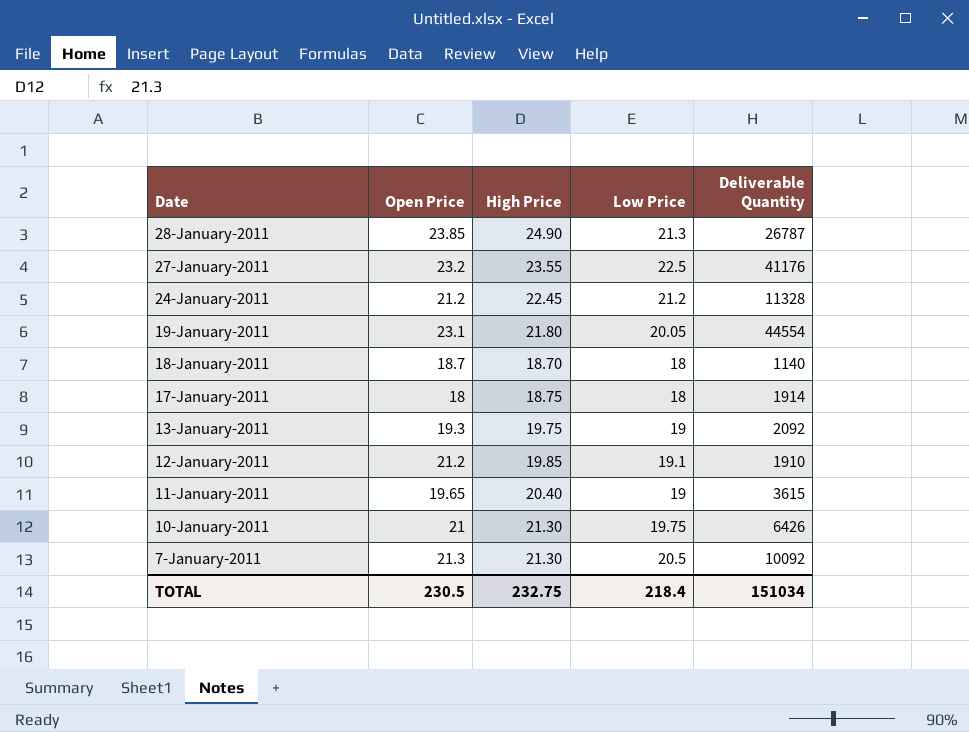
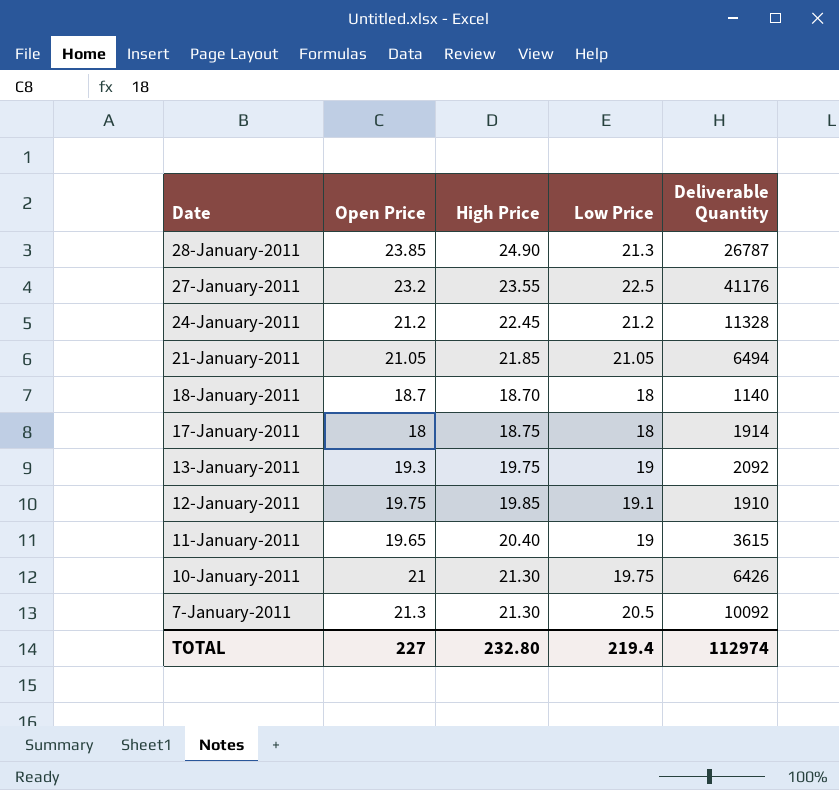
row 19-January-2011: 23.1 | 21.80 | 20.05 | 44554 -> none
row 21-January-2011: none -> 21.05 | 21.85 | 21.05 | 6494
12-January-2011 | Open Price: 21.2 -> 19.75
TOTAL | Open Price: 230.5 -> 227
TOTAL | High Price: 232.75 -> 232.80
TOTAL | Low Price: 218.4 -> 219.4
TOTAL | Deliverable Quantity: 151034 -> 112974

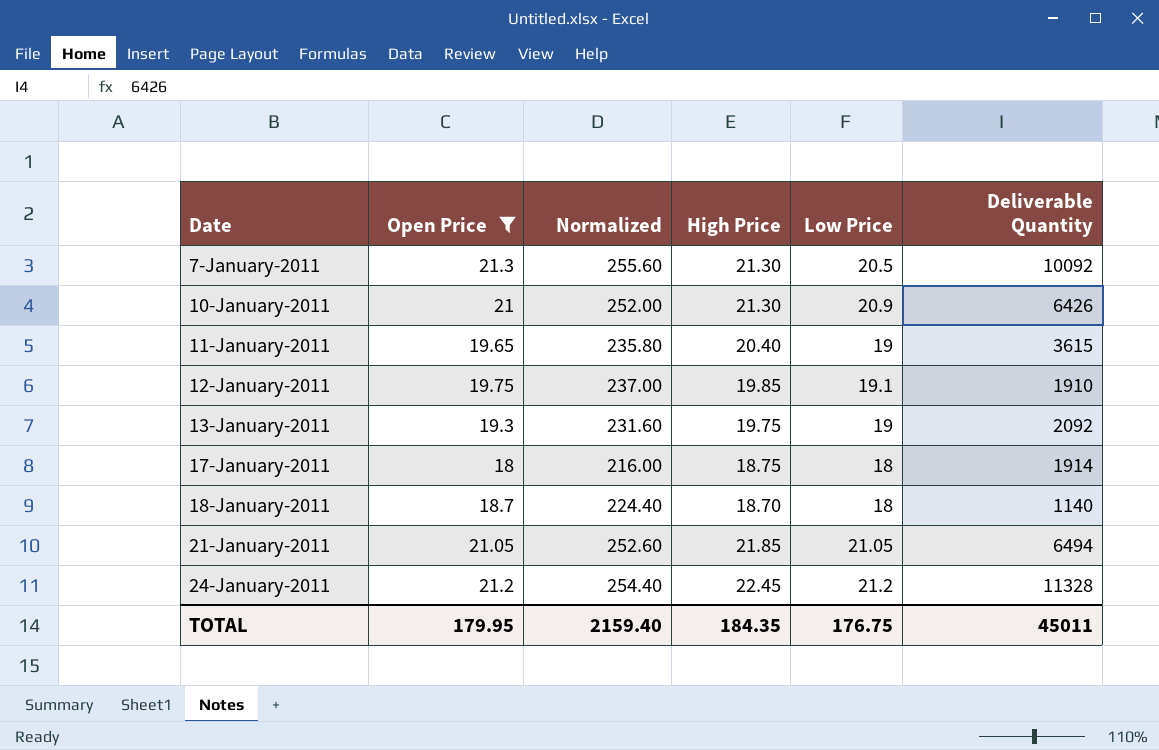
filter: none -> Open Price <= 21.3
row order: Date descending -> Date ascending
column Normalized | formula: none -> [Open Price] * 12
10-January-2011 | Low Price: 19.75 -> 20.9
TOTAL | Open Price: 227 -> 179.95
TOTAL | High Price: 232.80 -> 184.35
TOTAL | Low Price: 219.4 -> 176.75
TOTAL | Deliverable Quantity: 112974 -> 45011

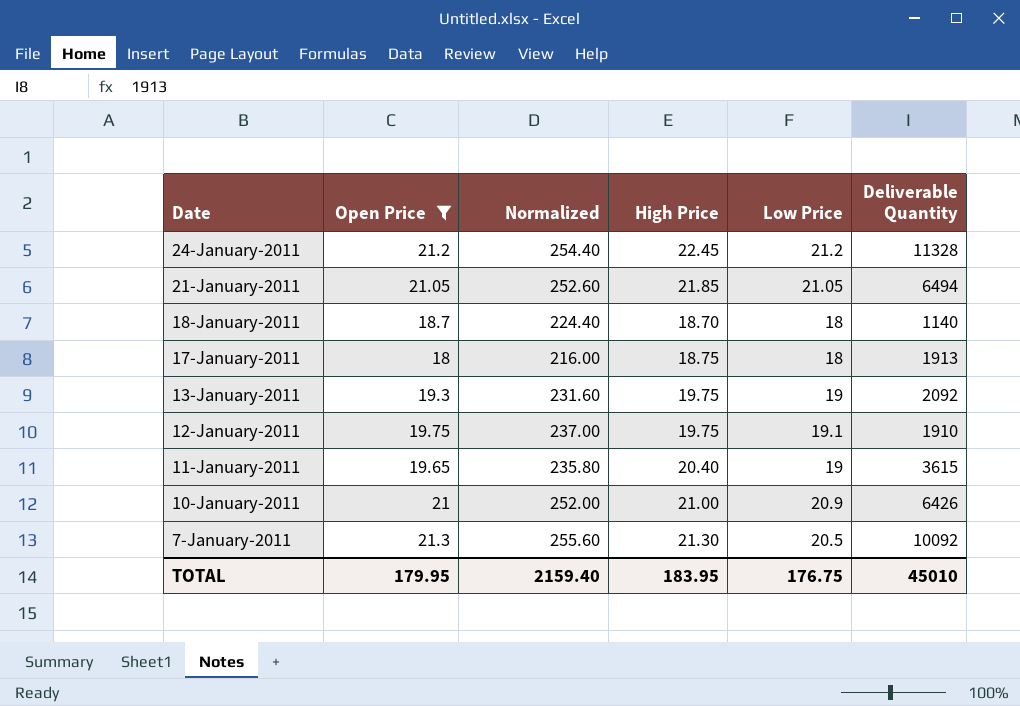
row order: Date ascending -> Date descending
17-January-2011 | Deliverable Quantity: 1914 -> 1913
12-January-2011 | High Price: 19.85 -> 19.75
10-January-2011 | High Price: 21.30 -> 21.00
TOTAL | High Price: 184.35 -> 183.95
TOTAL | Deliverable Quantity: 45011 -> 45010

